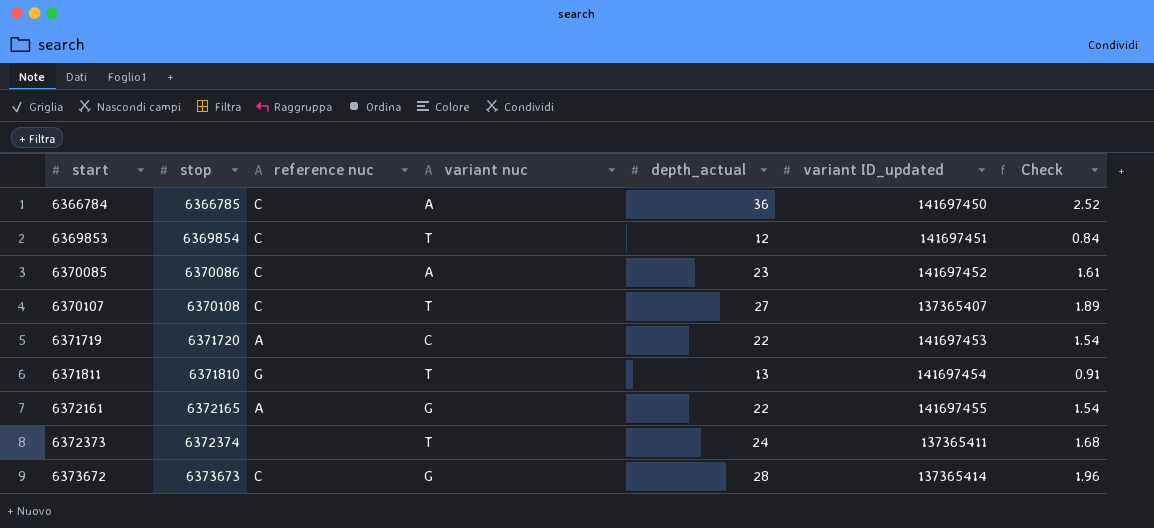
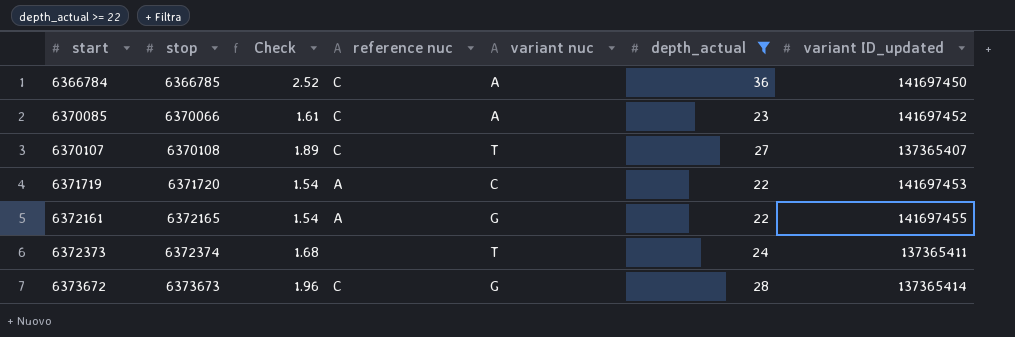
filter: none -> depth_actual >= 22
column Check | position: 7 -> 3
6370085 | stop: 6370086 -> 6370066

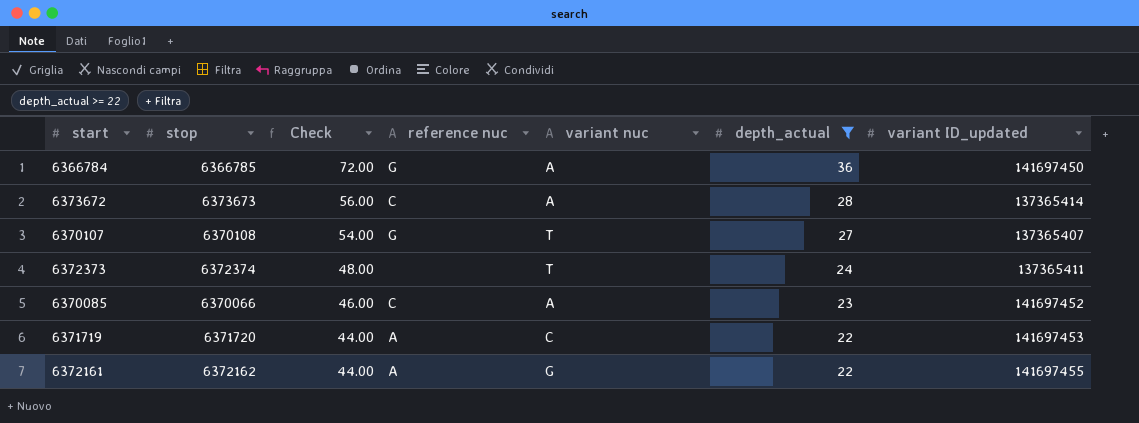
row order: start ascending -> Check descending
column Check | formula: [depth_actual] * 0.07 -> [depth_actual] * 2
6366784 | reference nuc: C -> G
6373672 | variant nuc: G -> A
6370107 | reference nuc: C -> G
6372161 | stop: 6372165 -> 6372162

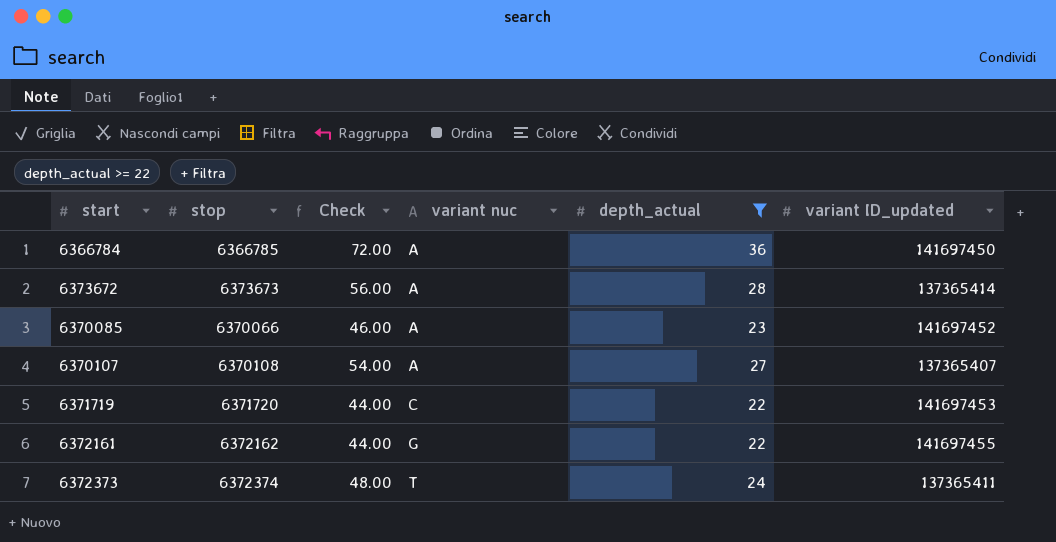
row order: Check descending -> variant nuc ascending
column reference nuc | position: 4 -> none
6370107 | variant nuc: T -> A

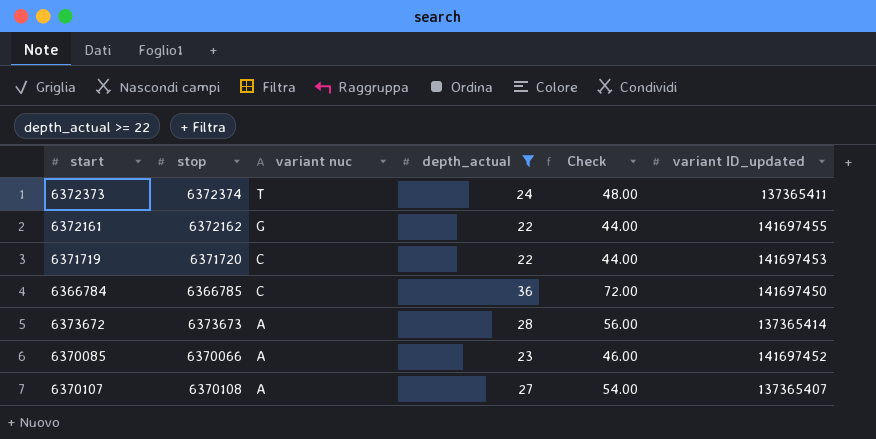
row order: variant nuc ascending -> variant nuc descending
column Check | position: 3 -> 5
6366784 | variant nuc: A -> C

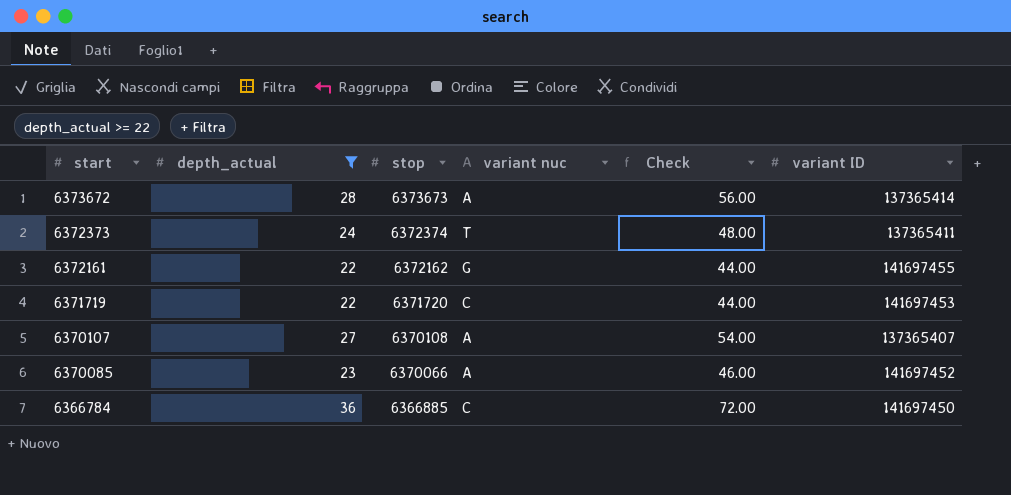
row order: variant nuc descending -> start descending
column depth_actual | position: 4 -> 2
column name: variant ID_updated -> variant ID
6366784 | stop: 6366785 -> 6366885

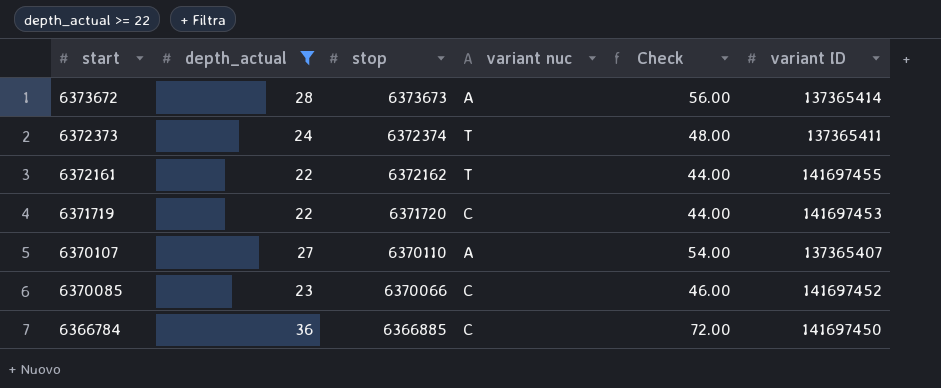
6372161 | variant nuc: G -> T
6370107 | stop: 6370108 -> 6370110
6370085 | variant nuc: A -> C

